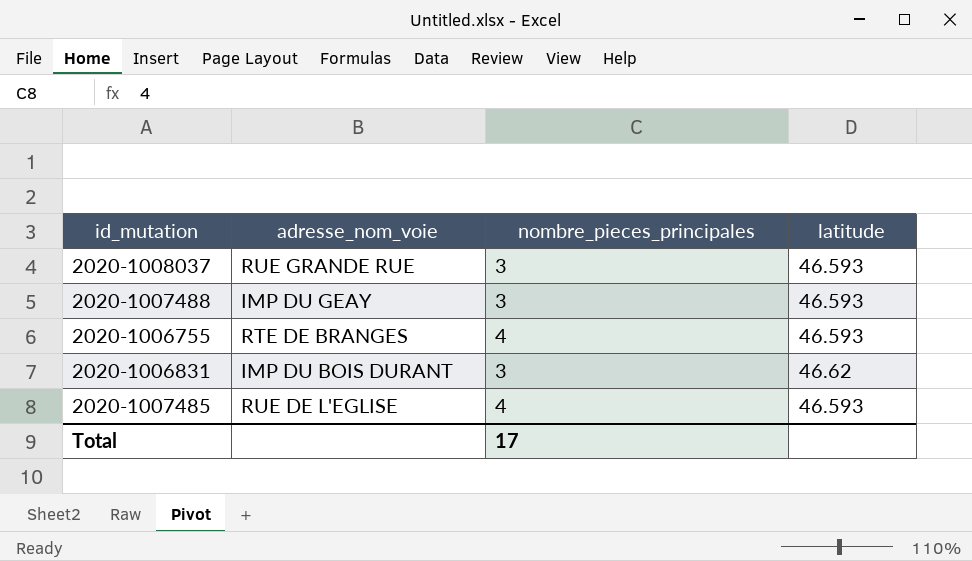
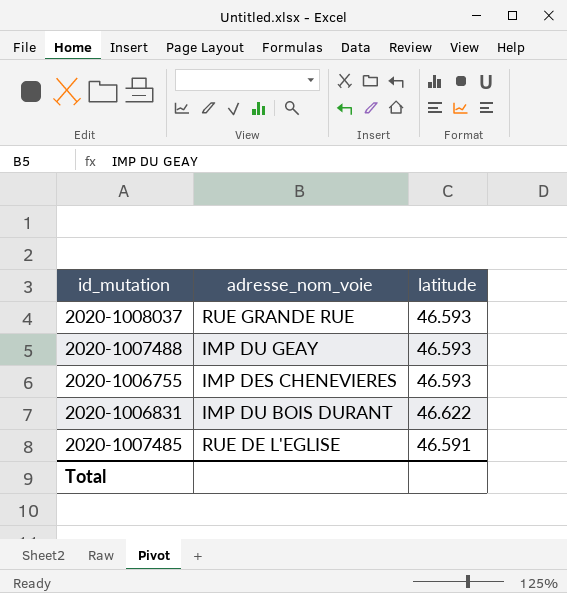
column nombre_pieces_principales | position: 3 -> none
2020-1006755 | adresse_nom_voie: RTE DE BRANGES -> IMP DES CHENEVIERES
2020-1006831 | latitude: 46.62 -> 46.622
2020-1007485 | latitude: 46.593 -> 46.591

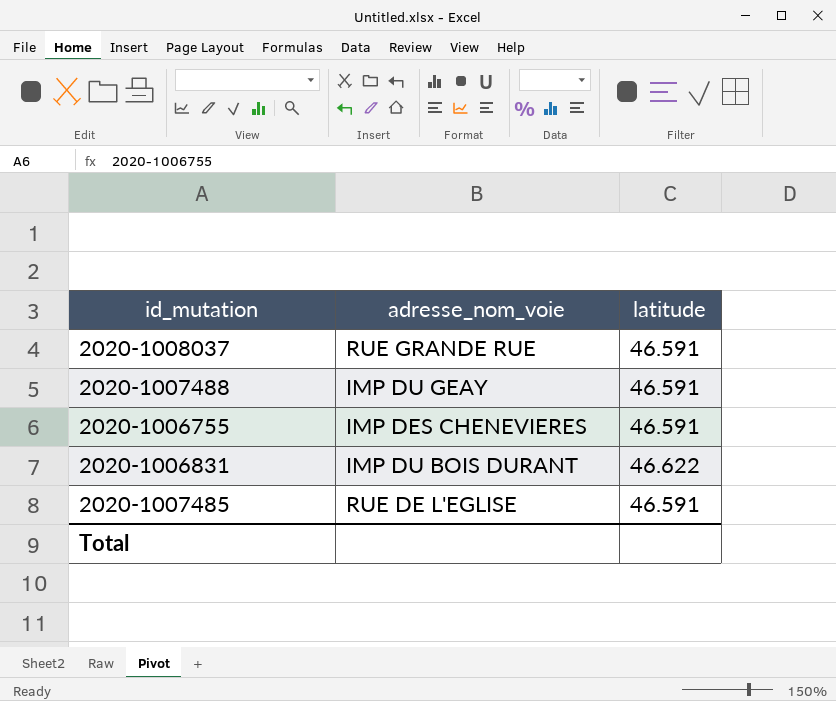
2020-1008037 | latitude: 46.593 -> 46.591
2020-1007488 | latitude: 46.593 -> 46.591
2020-1006755 | latitude: 46.593 -> 46.591

